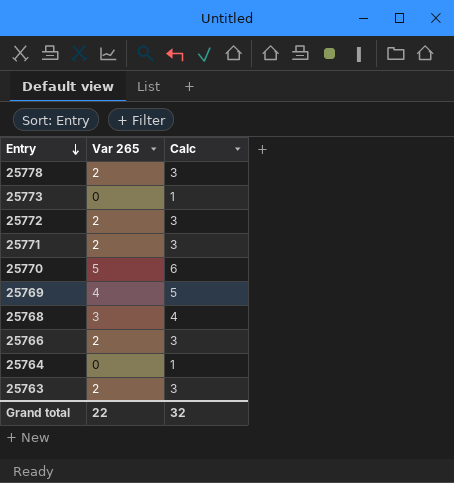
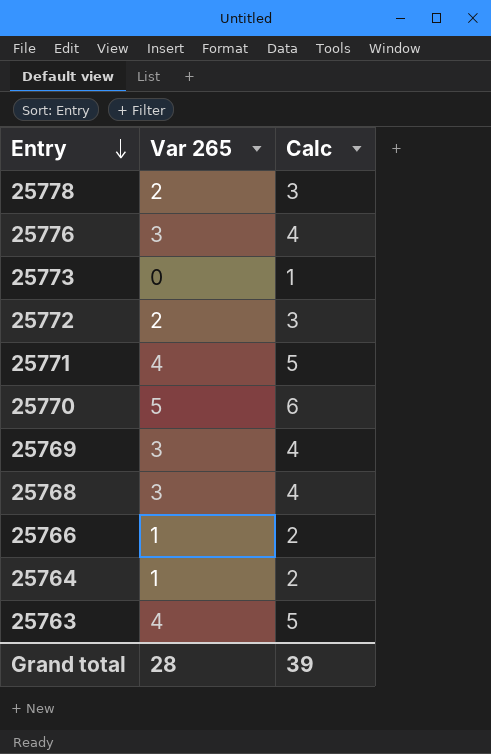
row 25776: none -> 3 | 4
25771 | Var 265: 2 -> 4
25771 | Calc: 3 -> 5
25769 | Var 265: 4 -> 3
25769 | Calc: 5 -> 4
25766 | Var 265: 2 -> 1
25766 | Calc: 3 -> 2
25764 | Var 265: 0 -> 1
25764 | Calc: 1 -> 2
25763 | Var 265: 2 -> 4
25763 | Calc: 3 -> 5
Grand total | Var 265: 22 -> 28
Grand total | Calc: 32 -> 39

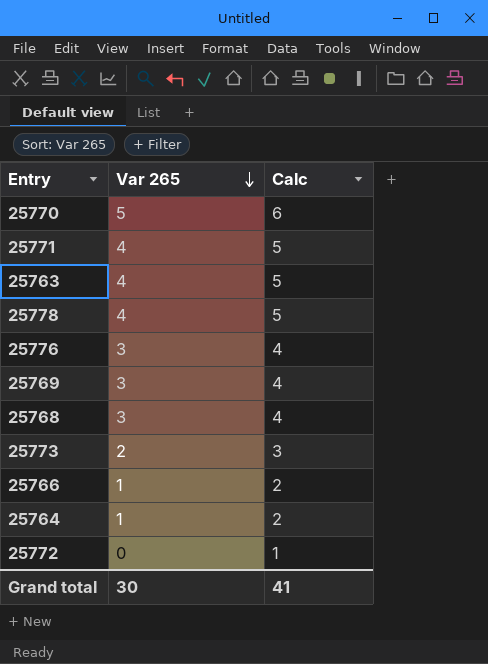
row order: Entry descending -> Var 265 descending
25778 | Var 265: 2 -> 4
25778 | Calc: 3 -> 5
25773 | Var 265: 0 -> 2
25773 | Calc: 1 -> 3
25772 | Var 265: 2 -> 0
25772 | Calc: 3 -> 1
Grand total | Var 265: 28 -> 30
Grand total | Calc: 39 -> 41

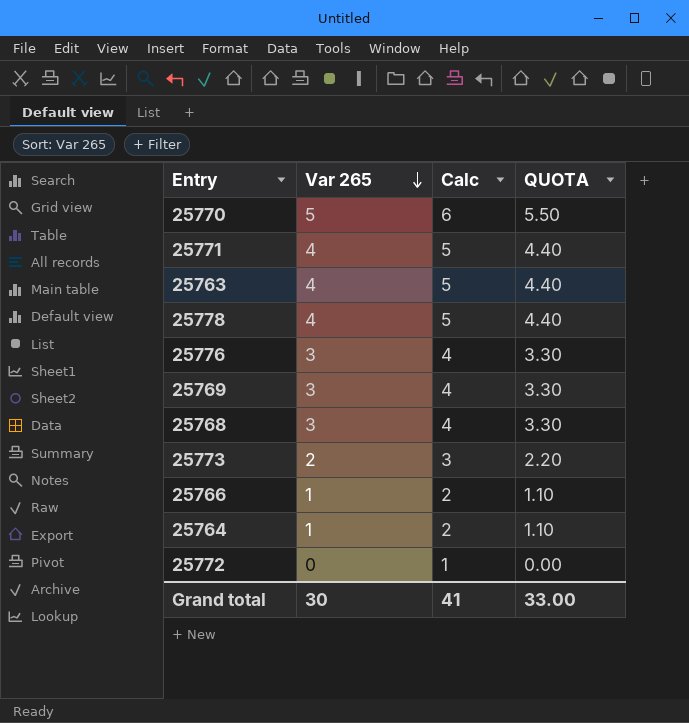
column QUOTA | formula: none -> [Var 265] * 1.1

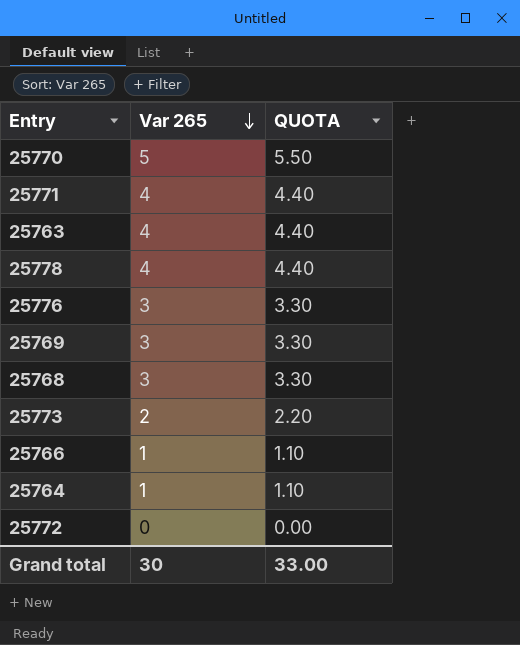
column Calc | formula: [Var 265] + 1 -> none

